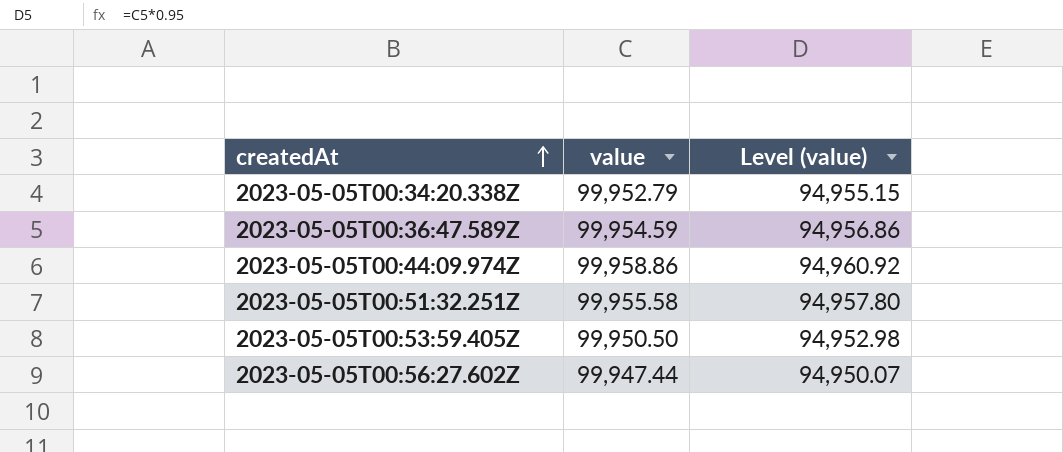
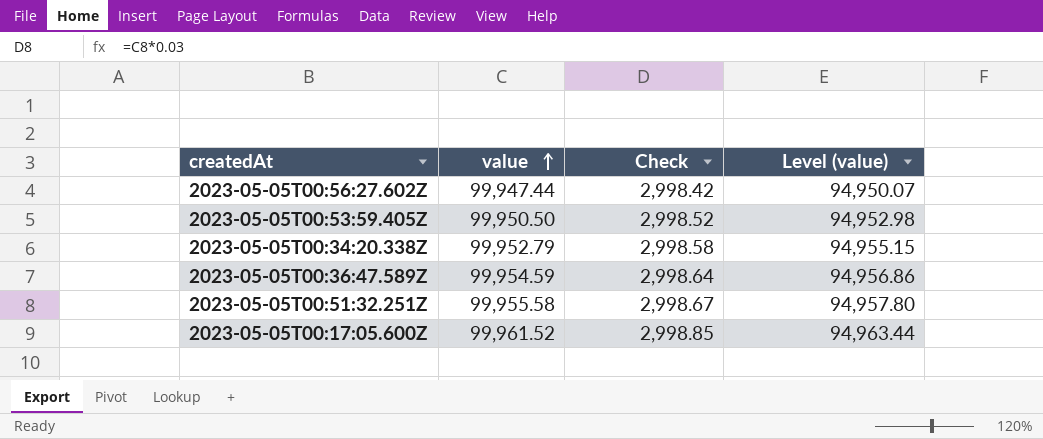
row order: createdAt ascending -> value ascending
column Check | formula: none -> [value] * 0.03
row 2023-05-05T00:44:09.974Z: 99,958.86 | 94,960.92 -> none
row 2023-05-05T00:17:05.600Z: none -> 99,961.52 | 2,998.85 | 94,963.44

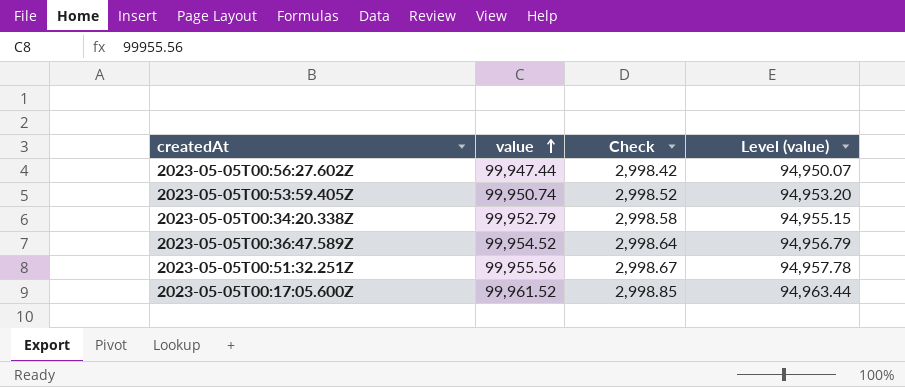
2023-05-05T00:53:59.405Z | value: 99,950.50 -> 99,950.74
2023-05-05T00:53:59.405Z | Level (value): 94,952.98 -> 94,953.20
2023-05-05T00:36:47.589Z | value: 99,954.59 -> 99,954.52
2023-05-05T00:36:47.589Z | Level (value): 94,956.86 -> 94,956.79
2023-05-05T00:51:32.251Z | value: 99,955.58 -> 99,955.56
2023-05-05T00:51:32.251Z | Level (value): 94,957.80 -> 94,957.78

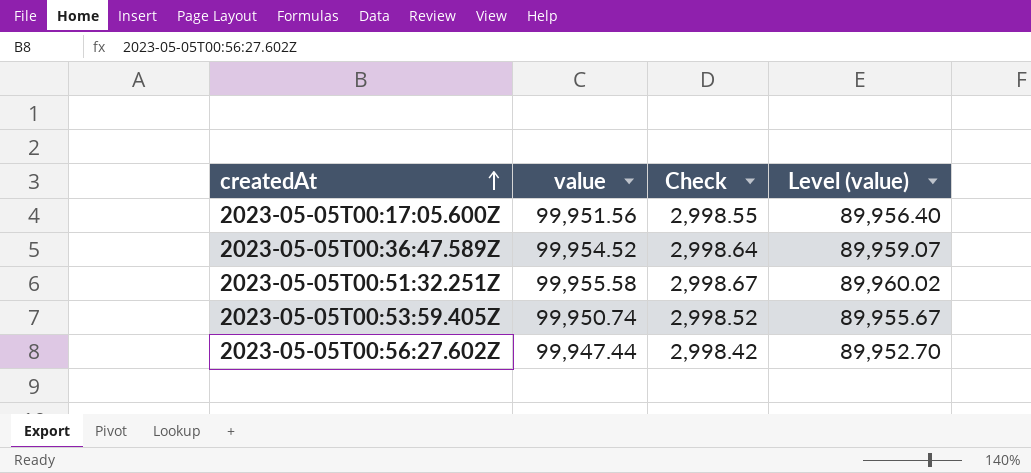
row order: value ascending -> createdAt ascending
column Level (value) | formula: [value] * 0.95 -> [value] * 0.9
row 2023-05-05T00:34:20.338Z: 99,952.79 | 2,998.58 | 94,955.15 -> none
2023-05-05T00:17:05.600Z | value: 99,961.52 -> 99,951.56
2023-05-05T00:17:05.600Z | Check: 2,998.85 -> 2,998.55
2023-05-05T00:51:32.251Z | value: 99,955.56 -> 99,955.58

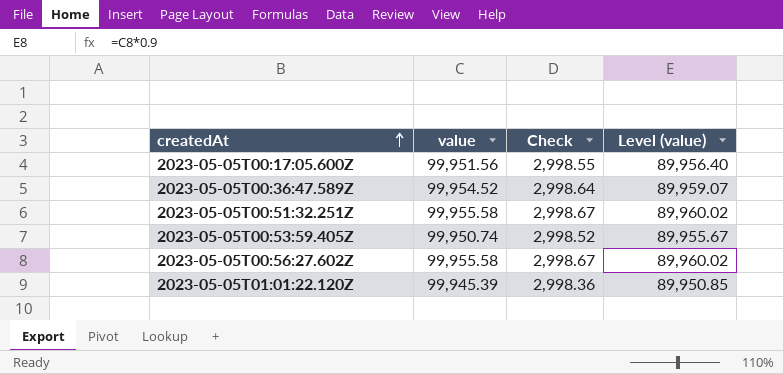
2023-05-05T00:56:27.602Z | value: 99,947.44 -> 99,955.58
2023-05-05T00:56:27.602Z | Check: 2,998.42 -> 2,998.67
2023-05-05T00:56:27.602Z | Level (value): 89,952.70 -> 89,960.02
row 2023-05-05T01:01:22.120Z: none -> 99,945.39 | 2,998.36 | 89,950.85

